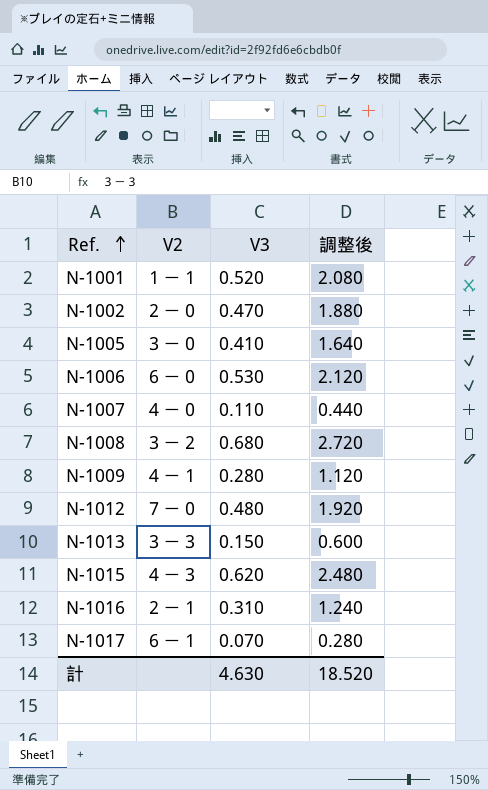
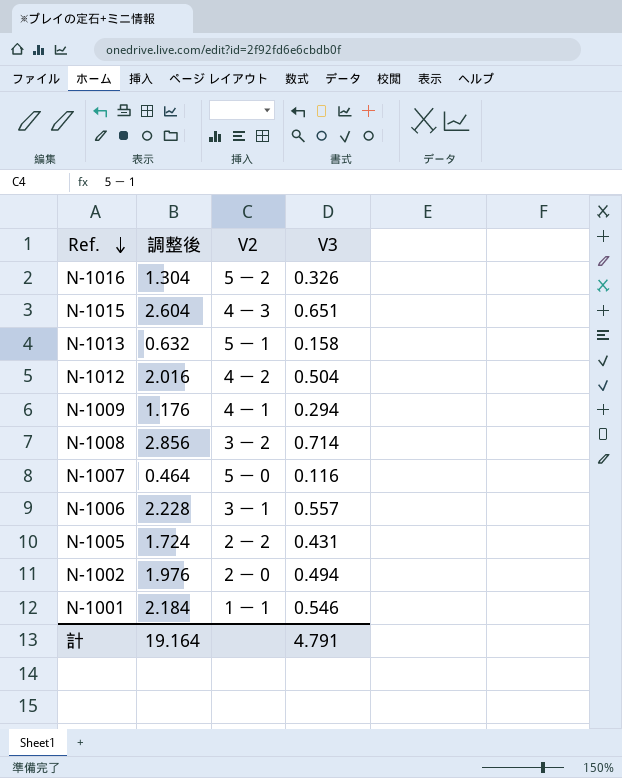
row order: Ref. ascending -> Ref. descending
column 調整後 | position: 4 -> 2
row N-1017: ６－１ | 0.070 | 0.280 -> none
N-1016 | 調整後: 1.240 -> 1.304
N-1016 | V2: ２－１ -> ５－２
N-1016 | V3: 0.310 -> 0.326
N-1015 | 調整後: 2.480 -> 2.604
N-1015 | V3: 0.620 -> 0.651
N-1013 | 調整後: 0.600 -> 0.632
N-1013 | V2: ３－３ -> ５－１
N-1013 | V3: 0.150 -> 0.158
N-1012 | 調整後: 1.920 -> 2.016
N-1012 | V2: ７－０ -> ４－２
N-1012 | V3: 0.480 -> 0.504
N-1009 | 調整後: 1.120 -> 1.176
N-1009 | V3: 0.280 -> 0.294
N-1008 | 調整後: 2.720 -> 2.856
N-1008 | V3: 0.680 -> 0.714
N-1007 | 調整後: 0.440 -> 0.464
N-1007 | V2: ４－０ -> ５－０
N-1007 | V3: 0.110 -> 0.116
N-1006 | 調整後: 2.120 -> 2.228
N-1006 | V2: ６－０ -> ３－１
N-1006 | V3: 0.530 -> 0.557
N-1005 | 調整後: 1.640 -> 1.724
N-1005 | V2: ３－０ -> ２－２
N-1005 | V3: 0.410 -> 0.431
N-1002 | 調整後: 1.880 -> 1.976
N-1002 | V3: 0.470 -> 0.494
N-1001 | 調整後: 2.080 -> 2.184
N-1001 | V3: 0.520 -> 0.546
計 | 調整後: 18.520 -> 19.164
計 | V3: 4.630 -> 4.791

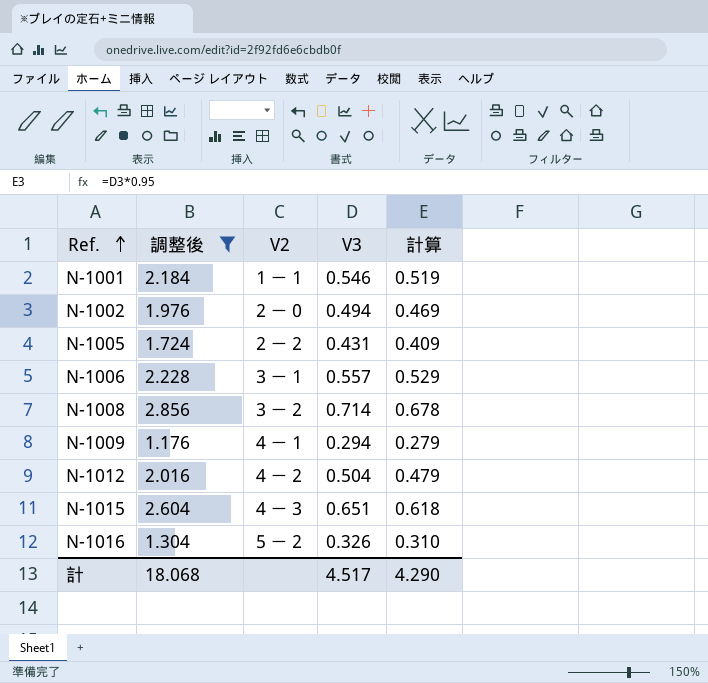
filter: none -> 調整後 >= 1.176
row order: Ref. descending -> Ref. ascending
column 計算 | formula: none -> [V3] * 0.95
計 | 調整後: 19.164 -> 18.068
計 | V3: 4.791 -> 4.517

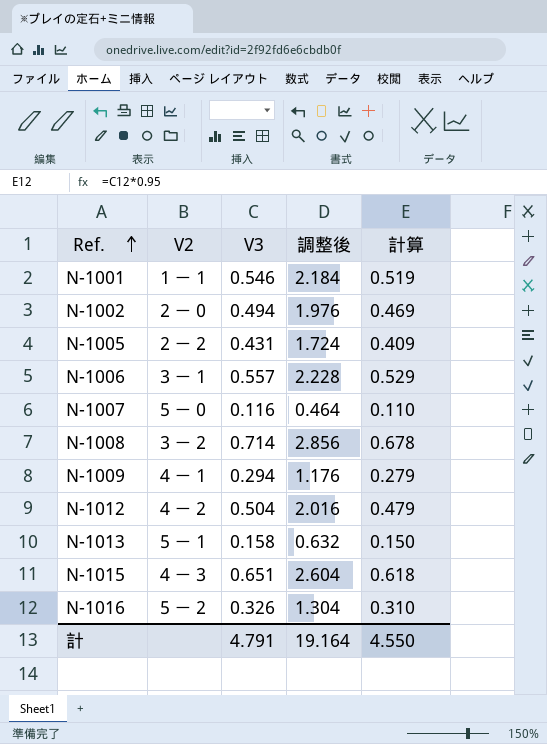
filter: 調整後 >= 1.176 -> none
column 調整後 | position: 2 -> 4
計 | V3: 4.517 -> 4.791
計 | 調整後: 18.068 -> 19.164
計 | 計算: 4.290 -> 4.550

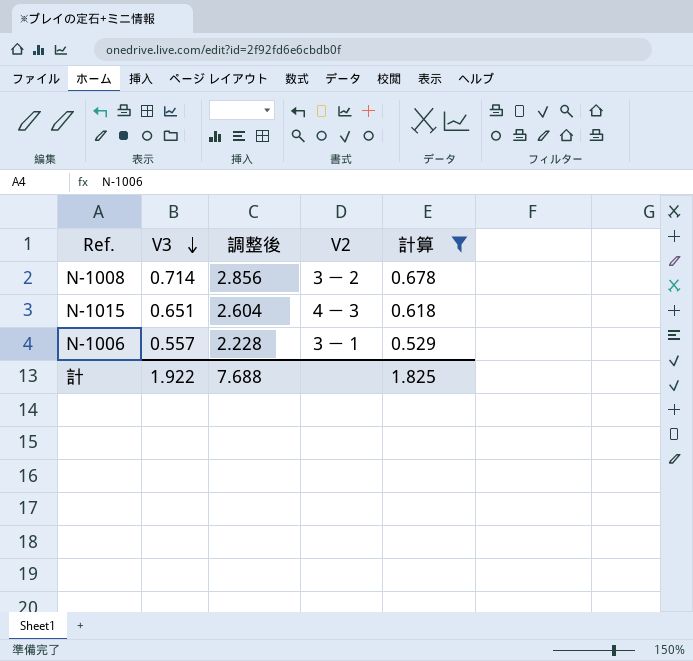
filter: none -> 計算 >= 0.529
row order: Ref. ascending -> V3 descending
column V2 | position: 2 -> 4
計 | V3: 4.791 -> 1.922
計 | 調整後: 19.164 -> 7.688
計 | 計算: 4.550 -> 1.825

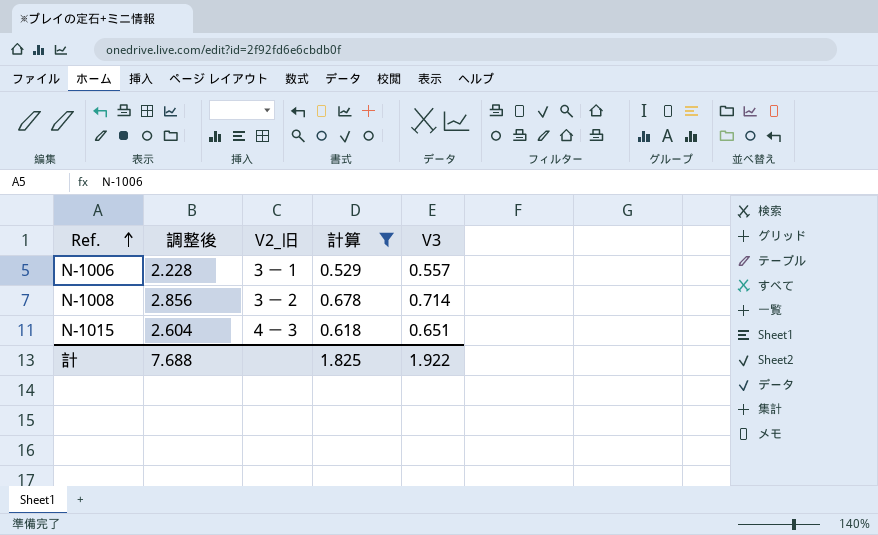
row order: V3 descending -> Ref. ascending
column name: V2 -> V2_旧
column V3 | position: 2 -> 5

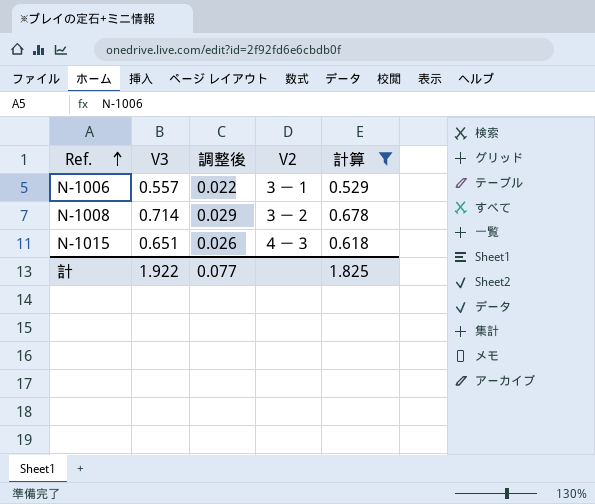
column V3 | position: 5 -> 2
column 調整後 | formula: [V3] * 4 -> [V3] * 0.04
column name: V2_旧 -> V2
計 | 調整後: 7.688 -> 0.077

